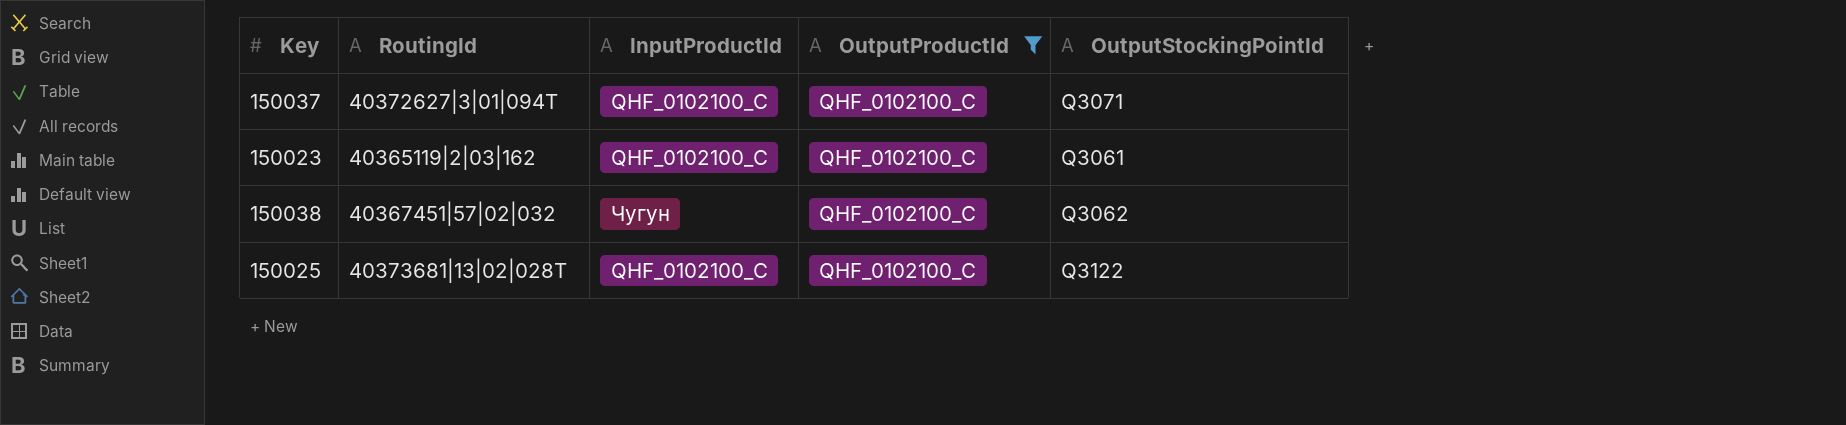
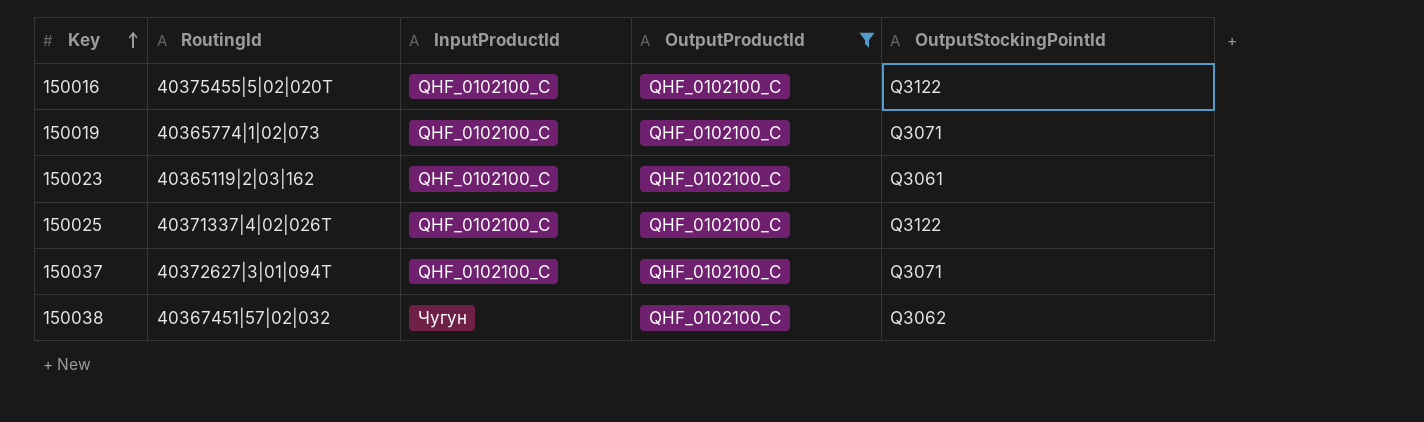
row order: none -> Key ascending
row 150016: none -> 40375455|5|02|020T | QHF_0102100_C | QHF_0102100_C | Q3122
row 150019: none -> 40365774|1|02|073 | QHF_0102100_C | QHF_0102100_C | Q3071
150025 | RoutingId: 40373681|13|02|028T -> 40371337|4|02|026T

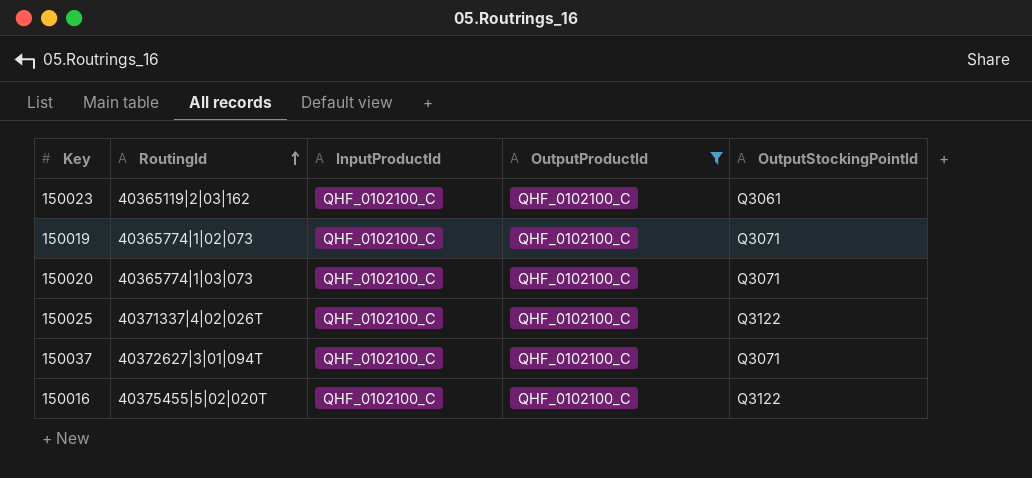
row order: Key ascending -> RoutingId ascending
row 150038: 40367451|57|02|032 | Чугун | QHF_0102100_C | Q3062 -> none
row 150020: none -> 40365774|1|03|073 | QHF_0102100_C | QHF_0102100_C | Q3071

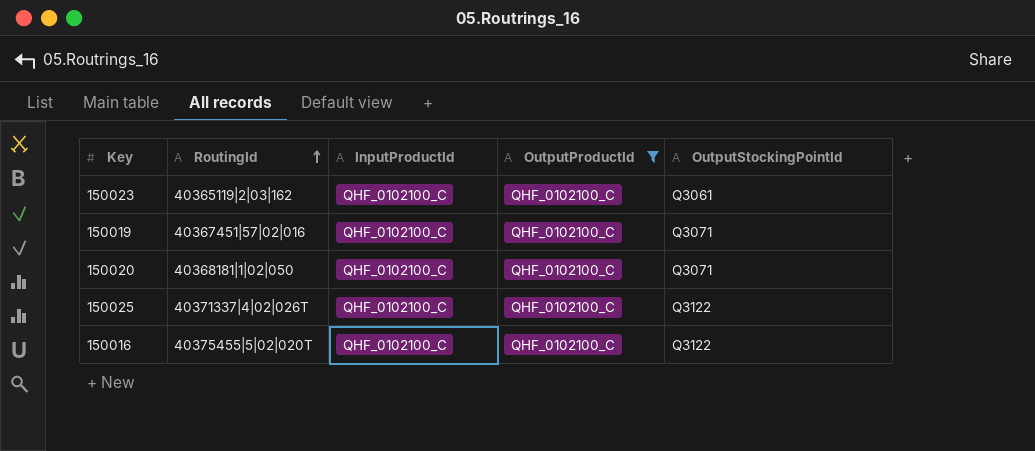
row 150037: 40372627|3|01|094T | QHF_0102100_C | QHF_0102100_C | Q3071 -> none
150019 | RoutingId: 40365774|1|02|073 -> 40367451|57|02|016
150020 | RoutingId: 40365774|1|03|073 -> 40368181|1|02|050

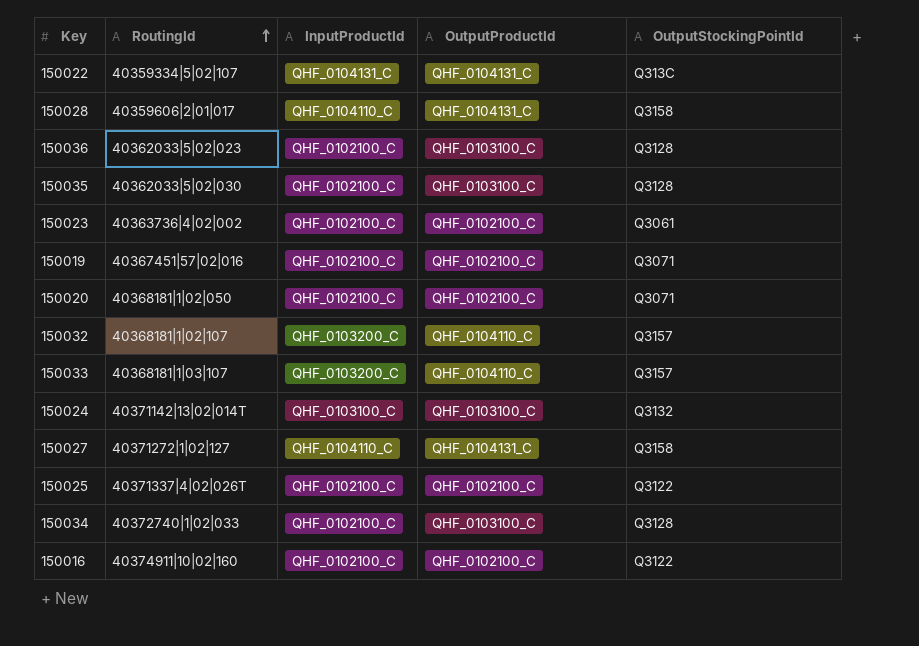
filter: OutputProductId = QHF_0102100_C -> none
150023 | RoutingId: 40365119|2|03|162 -> 40363736|4|02|002
150016 | RoutingId: 40375455|5|02|020T -> 40374911|10|02|160

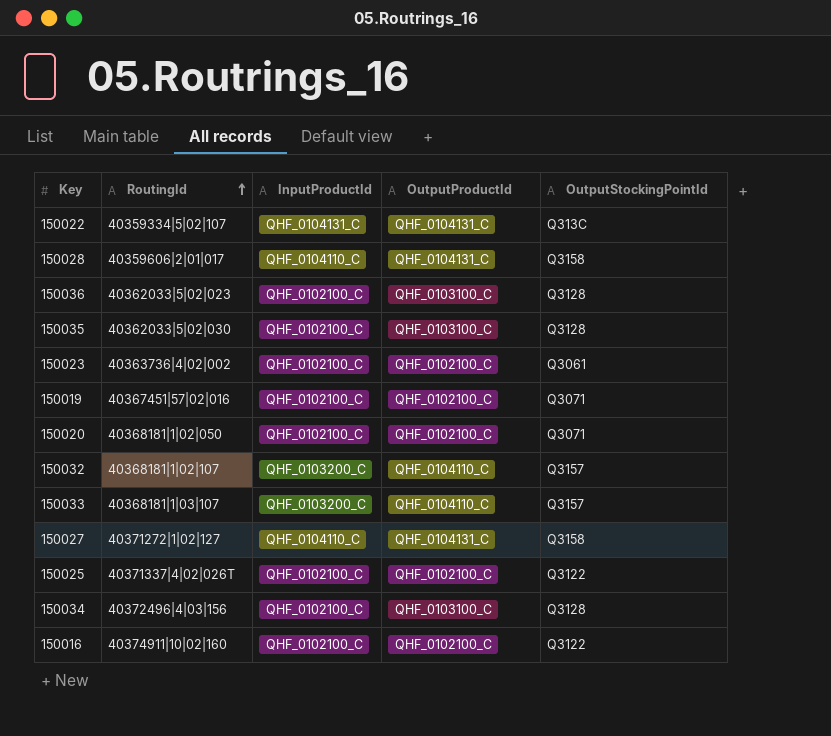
row 150024: 40371142|13|02|014T | QHF_0103100_C | QHF_0103100_C | Q3132 -> none
150034 | RoutingId: 40372740|1|02|033 -> 40372496|4|03|156

